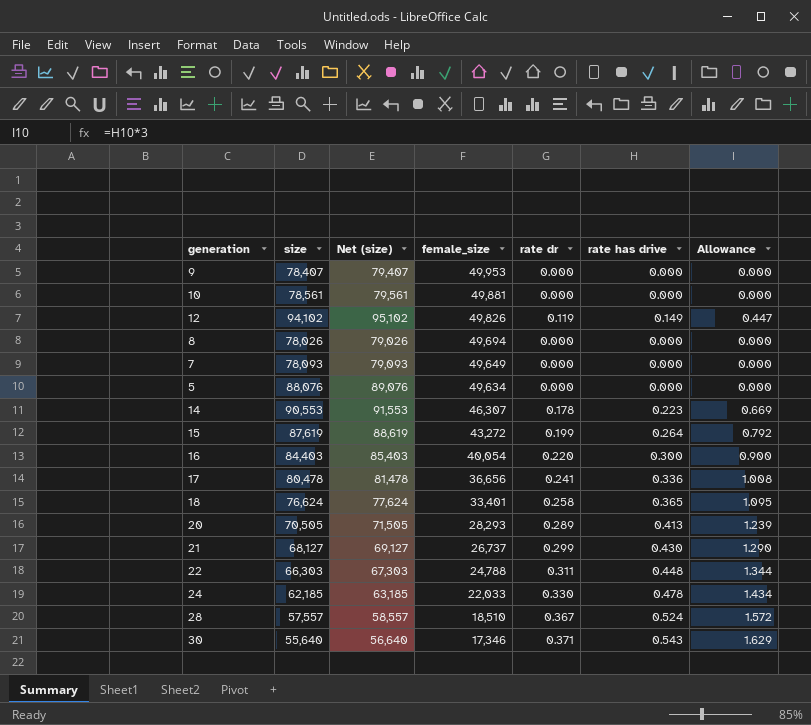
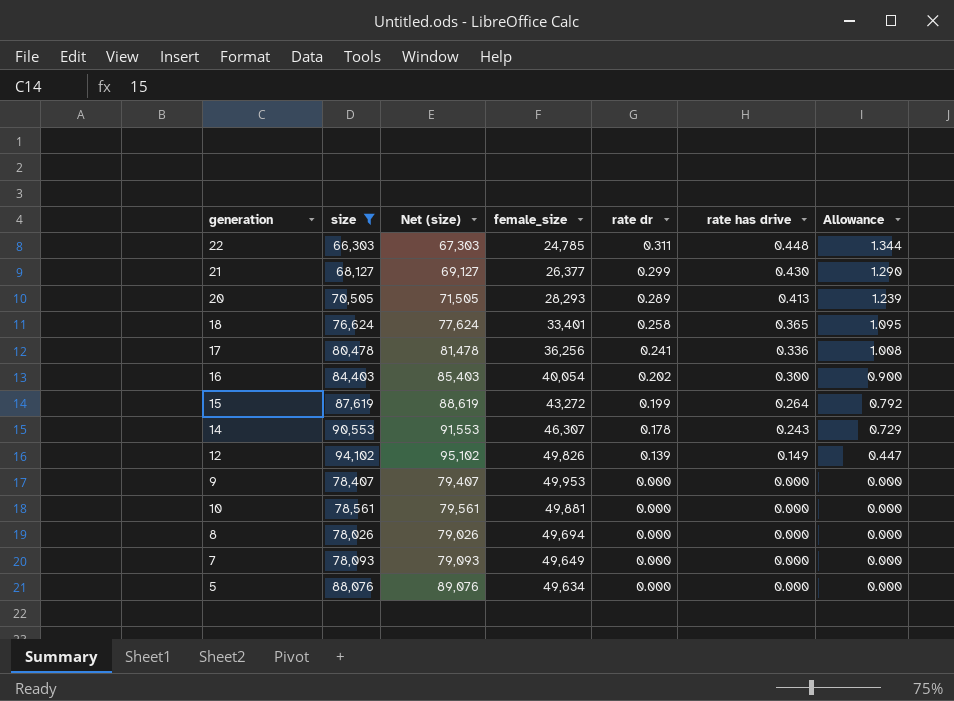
filter: none -> size >= 66,303
row order: female_size descending -> rate dr descending
22 | female_size: 24,788 -> 24,785
21 | female_size: 26,737 -> 26,377
17 | female_size: 36,656 -> 36,256
16 | rate dr: 0.220 -> 0.202
14 | rate has drive: 0.223 -> 0.243
14 | Allowance: 0.669 -> 0.729
12 | rate dr: 0.119 -> 0.139

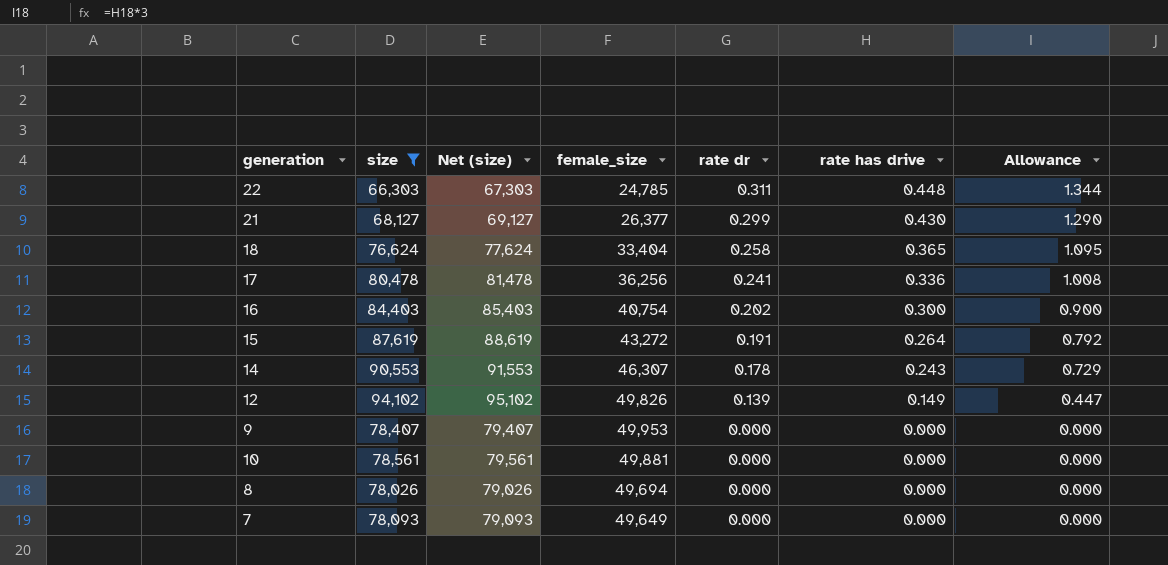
row 20: 70,505 | 71,505 | 28,293 | 0.289 | 0.413 | 1.239 -> none
row 5: 88,076 | 89,076 | 49,634 | 0.000 | 0.000 | 0.000 -> none
18 | female_size: 33,401 -> 33,404
16 | female_size: 40,054 -> 40,754
15 | rate dr: 0.199 -> 0.191

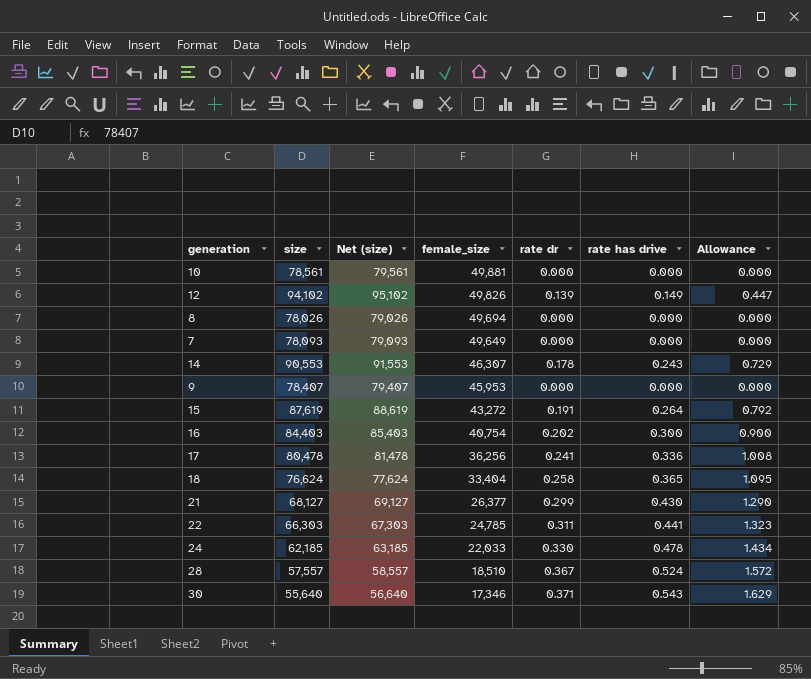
filter: size >= 66,303 -> none
row order: rate dr descending -> female_size descending
9 | female_size: 49,953 -> 45,953
22 | rate has drive: 0.448 -> 0.441
22 | Allowance: 1.344 -> 1.323

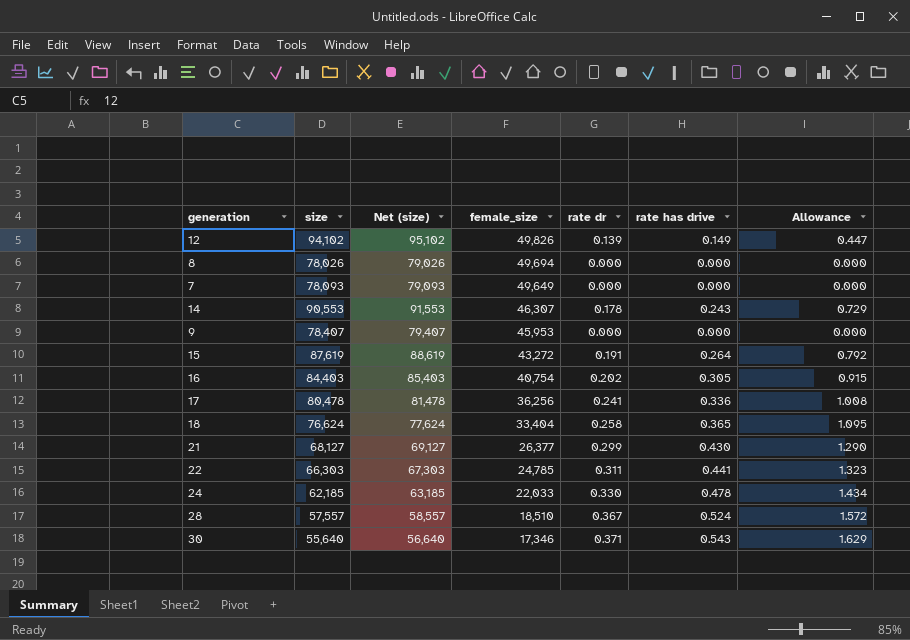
row 10: 78,561 | 79,561 | 49,881 | 0.000 | 0.000 | 0.000 -> none
16 | rate has drive: 0.300 -> 0.305
16 | Allowance: 0.900 -> 0.915

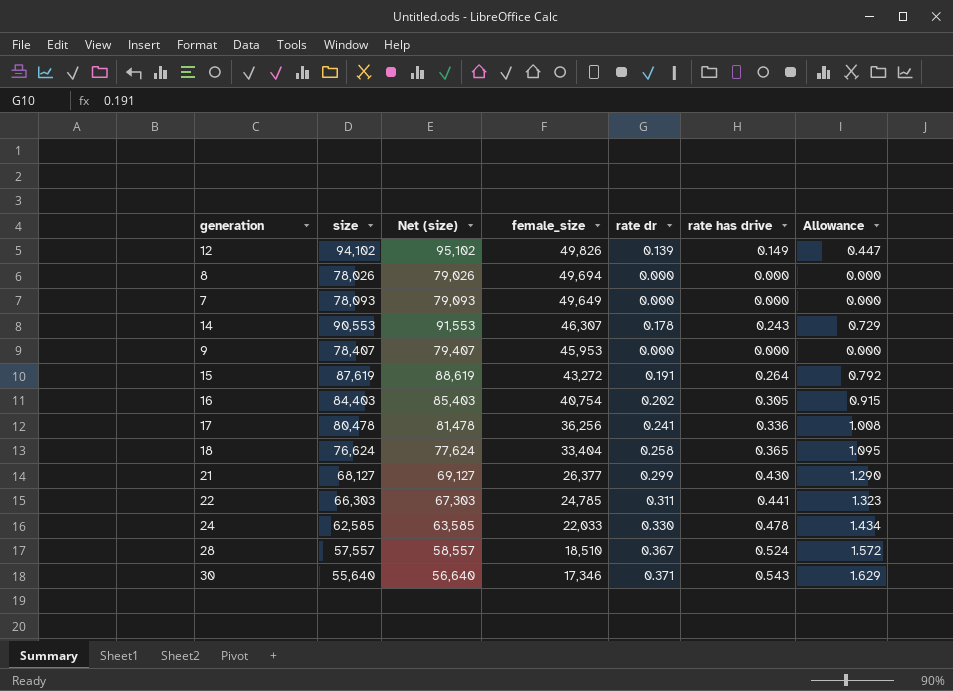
24 | size: 62,185 -> 62,585
24 | Net (size): 63,185 -> 63,585

